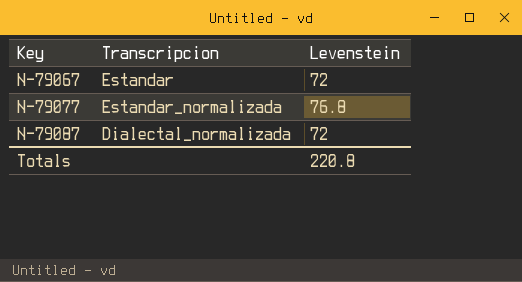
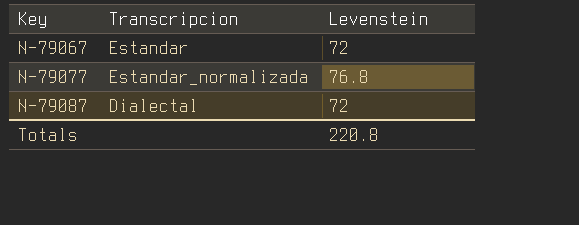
N-79087 | Transcripcion: Dialectal_normalizada -> Dialectal

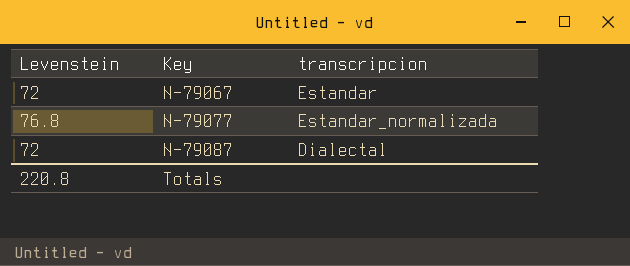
column Levenstein | position: 3 -> 1
column name: Transcripcion -> transcripcion

